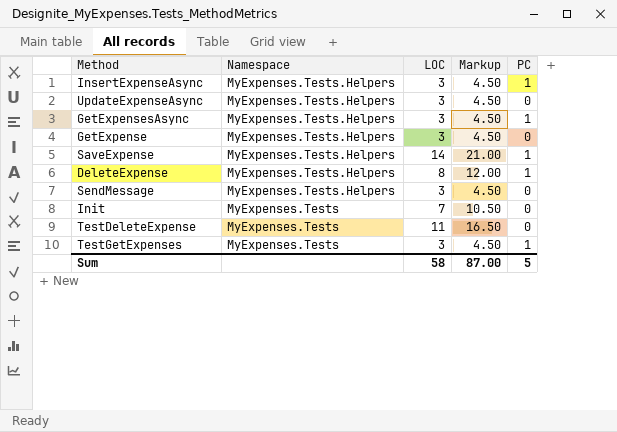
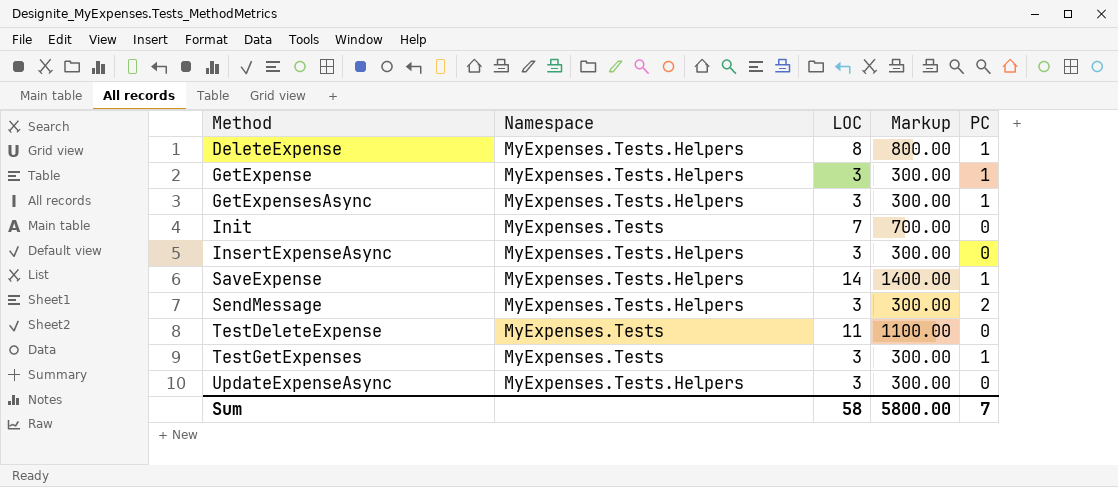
row order: Namespace descending -> Method ascending
column Markup | formula: [LOC] * 1.5 -> [LOC] * 100
GetExpense | PC: 0 -> 1
InsertExpenseAsync | PC: 1 -> 0
SendMessage | PC: 0 -> 2
Sum | Markup: 87.00 -> 5800.00
Sum | PC: 5 -> 7

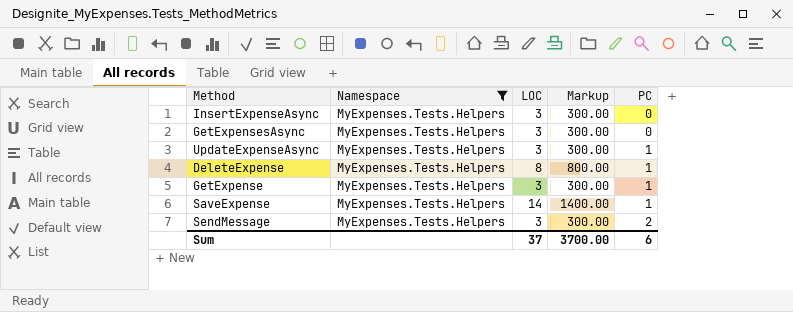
filter: none -> Namespace = MyExpenses.Tests.Helpers
row order: Method ascending -> PC ascending
GetExpensesAsync | PC: 1 -> 0
UpdateExpenseAsync | PC: 0 -> 1
Sum | LOC: 58 -> 37
Sum | Markup: 5800.00 -> 3700.00
Sum | PC: 7 -> 6

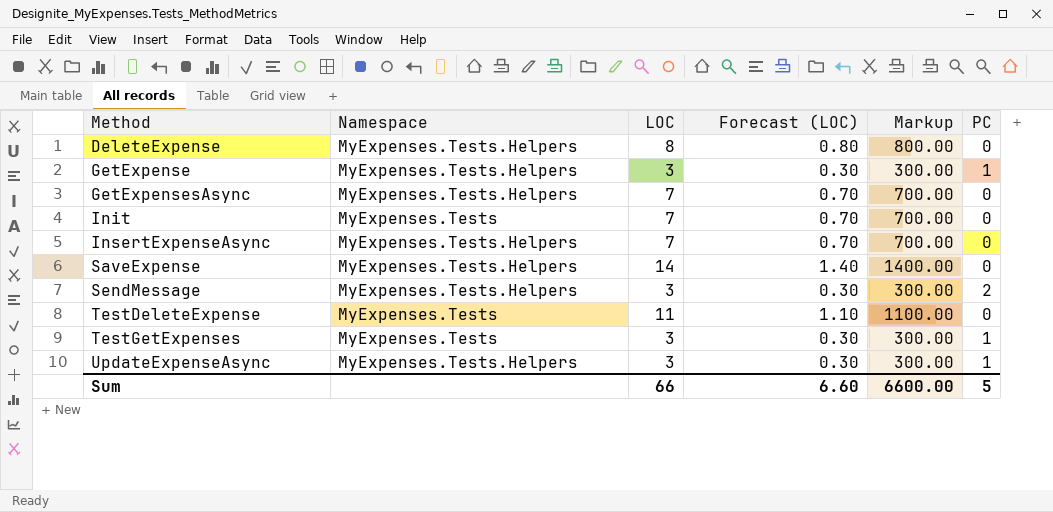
filter: Namespace = MyExpenses.Tests.Helpers -> none
row order: PC ascending -> Method ascending
column Forecast (LOC) | formula: none -> [LOC] * 0.1
DeleteExpense | PC: 1 -> 0
GetExpensesAsync | LOC: 3 -> 7
GetExpensesAsync | Markup: 300.00 -> 700.00
InsertExpenseAsync | LOC: 3 -> 7
InsertExpenseAsync | Markup: 300.00 -> 700.00
SaveExpense | PC: 1 -> 0
Sum | LOC: 37 -> 66
Sum | Markup: 3700.00 -> 6600.00
Sum | PC: 6 -> 5

